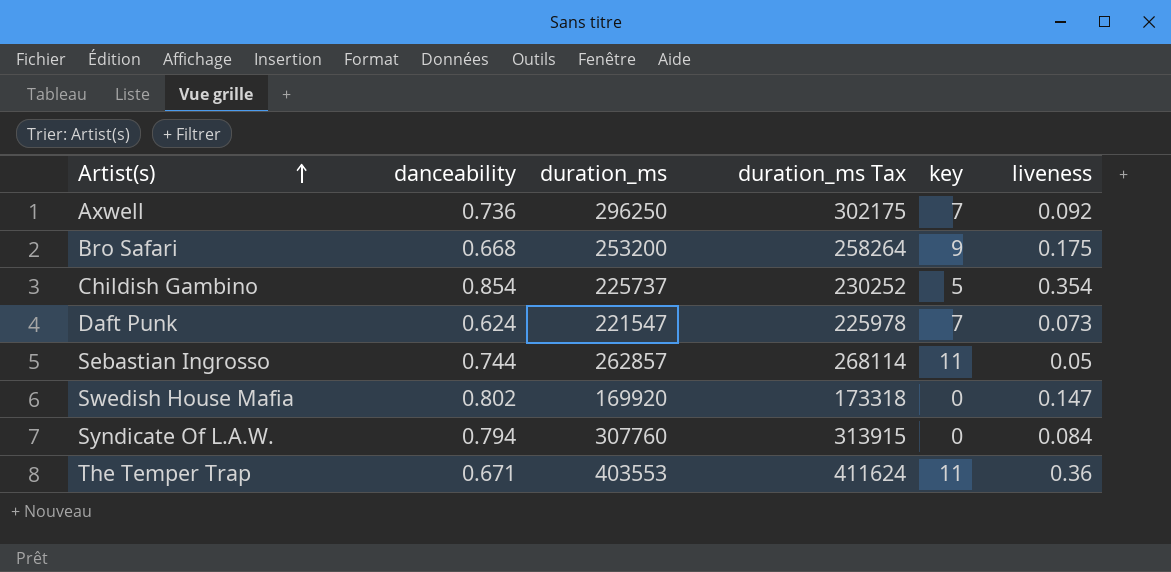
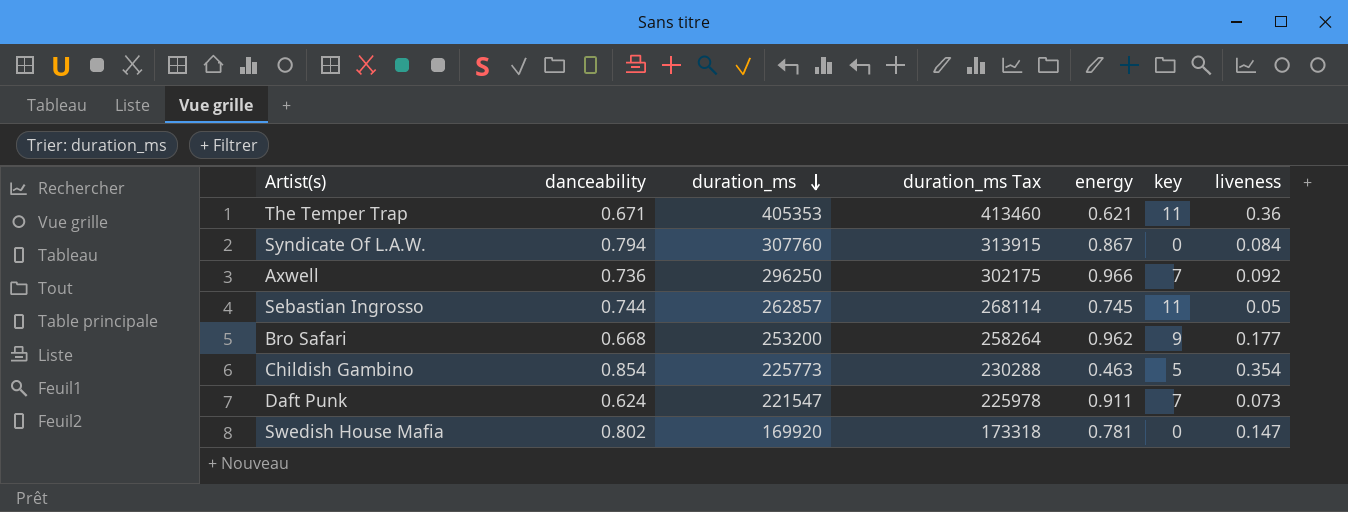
row order: Artist(s) ascending -> duration_ms descending
column energy | position: none -> 5
The Temper Trap | duration_ms: 403553 -> 405353
The Temper Trap | duration_ms Tax: 411624 -> 413460
Bro Safari | liveness: 0.175 -> 0.177
Childish Gambino | duration_ms: 225737 -> 225773
Childish Gambino | duration_ms Tax: 230252 -> 230288

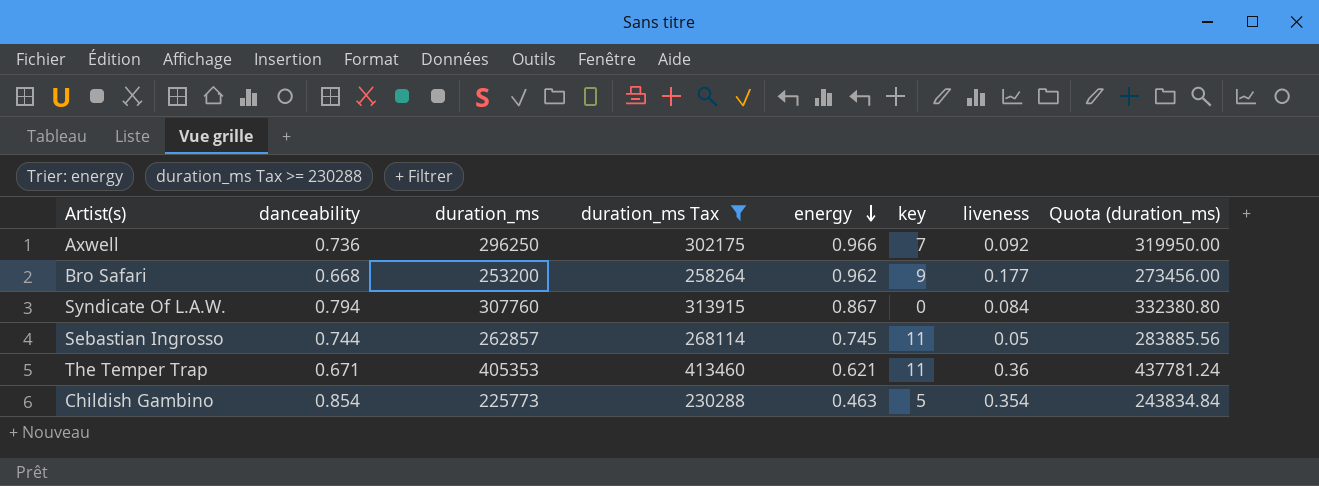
filter: none -> duration_ms Tax >= 230288
row order: duration_ms descending -> energy descending
column Quota (duration_ms) | formula: none -> [duration_ms] * 1.08

